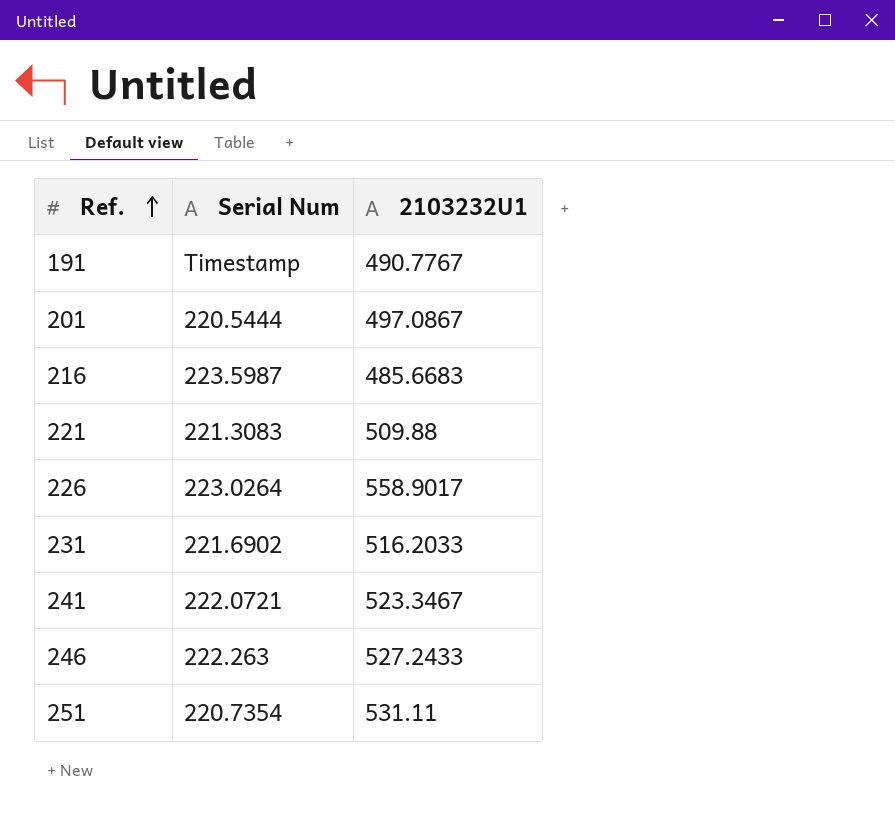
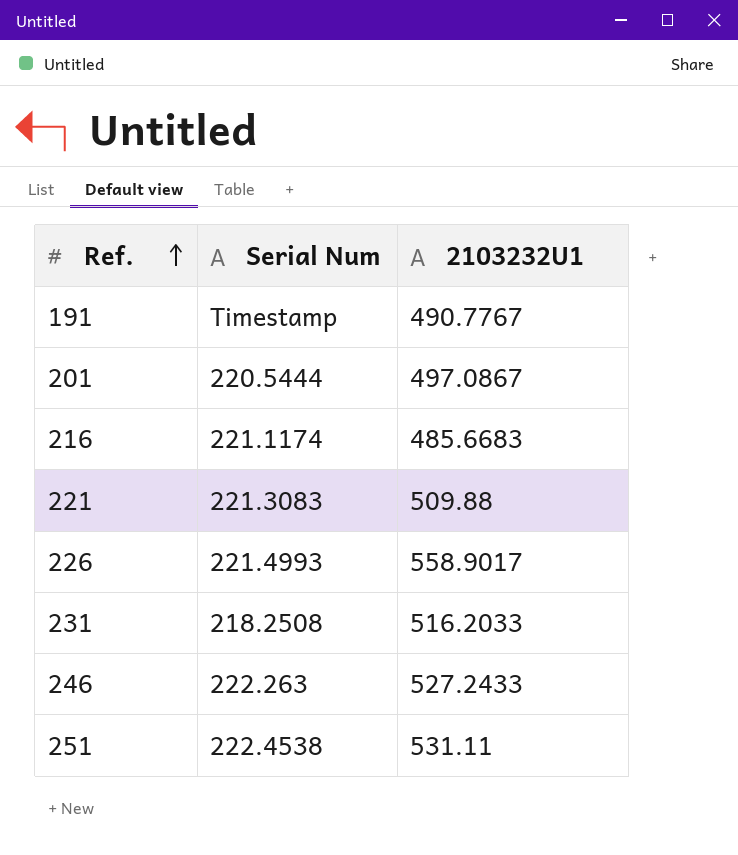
row 241: 222.0721 | 523.3467 -> none
216 | Serial Num: 223.5987 -> 221.1174
226 | Serial Num: 223.0264 -> 221.4993
231 | Serial Num: 221.6902 -> 218.2508
251 | Serial Num: 220.7354 -> 222.4538

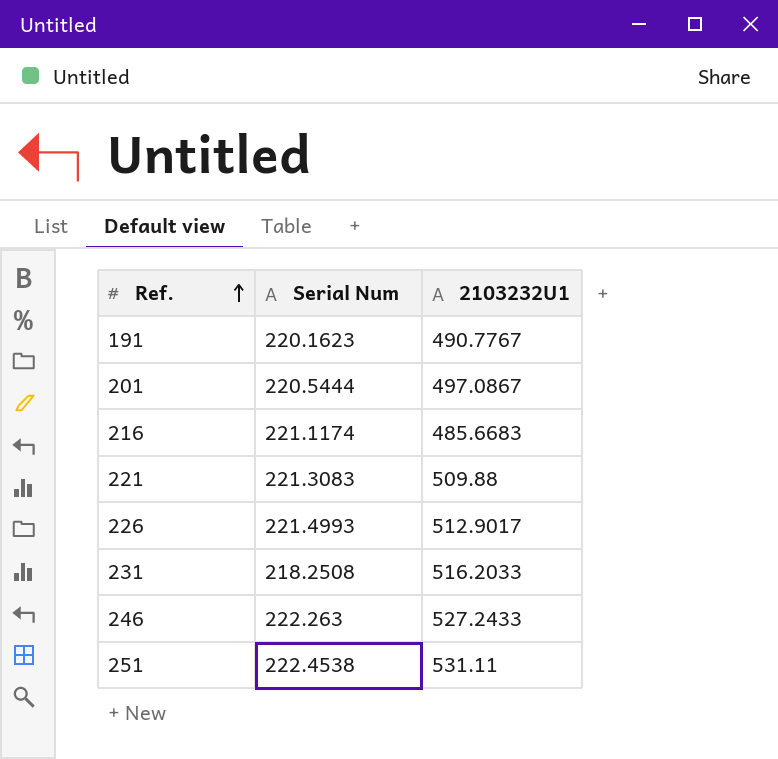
191 | Serial Num: Timestamp -> 220.1623
226 | 2103232U1: 558.9017 -> 512.9017

